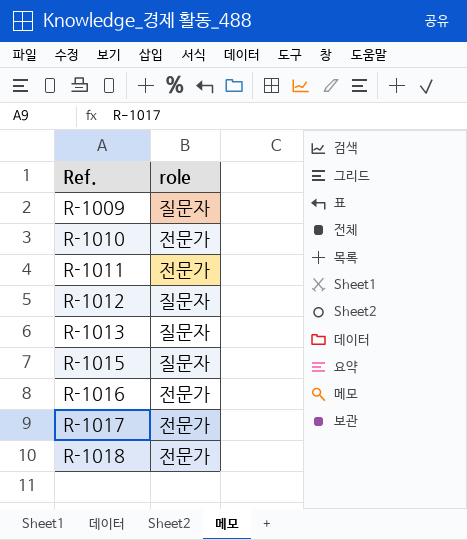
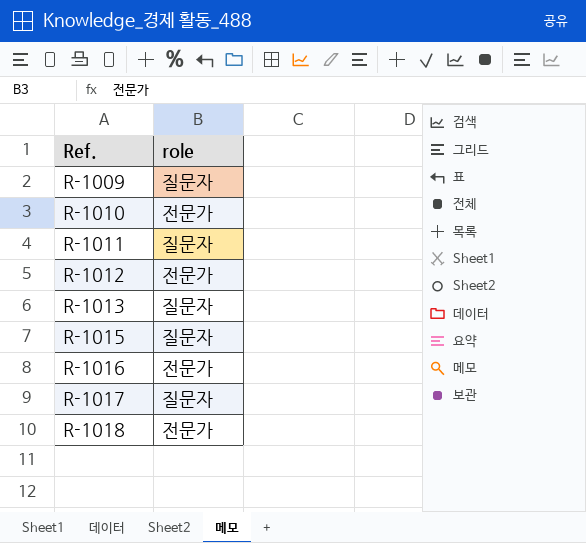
R-1011 | role: 전문가 -> 질문자
R-1012 | role: 질문자 -> 전문가
R-1017 | role: 전문가 -> 질문자

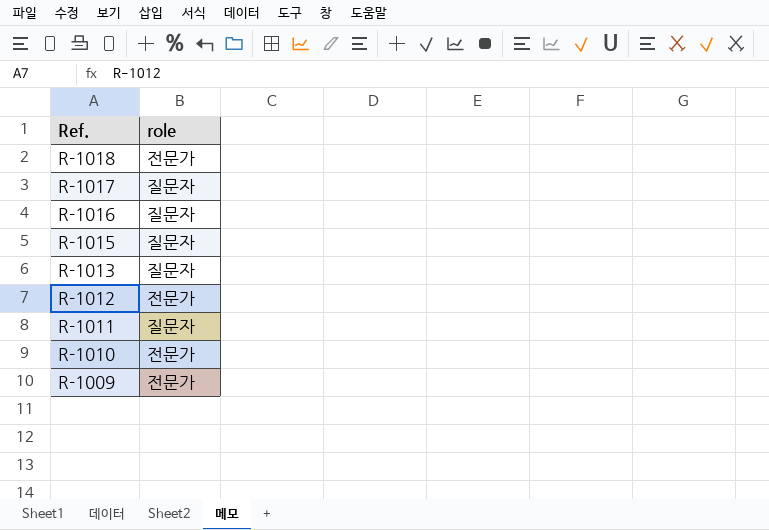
row order: Ref. ascending -> Ref. descending
R-1016 | role: 전문가 -> 질문자
R-1009 | role: 질문자 -> 전문가

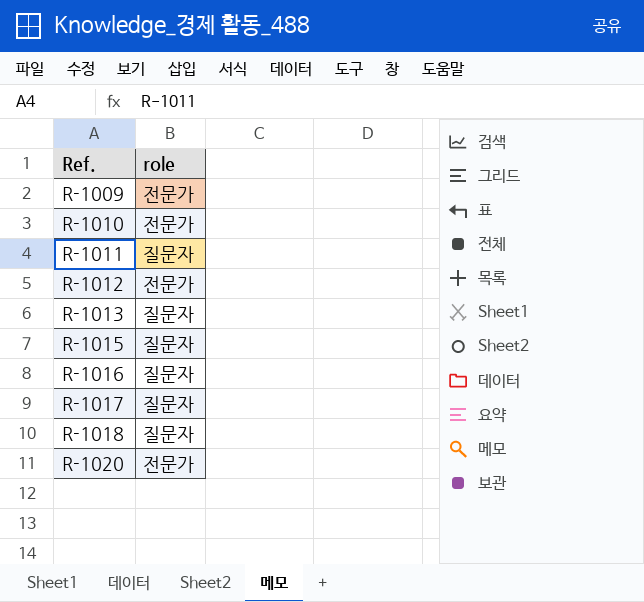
row order: Ref. descending -> Ref. ascending
R-1018 | role: 전문가 -> 질문자
row R-1020: none -> 전문가

